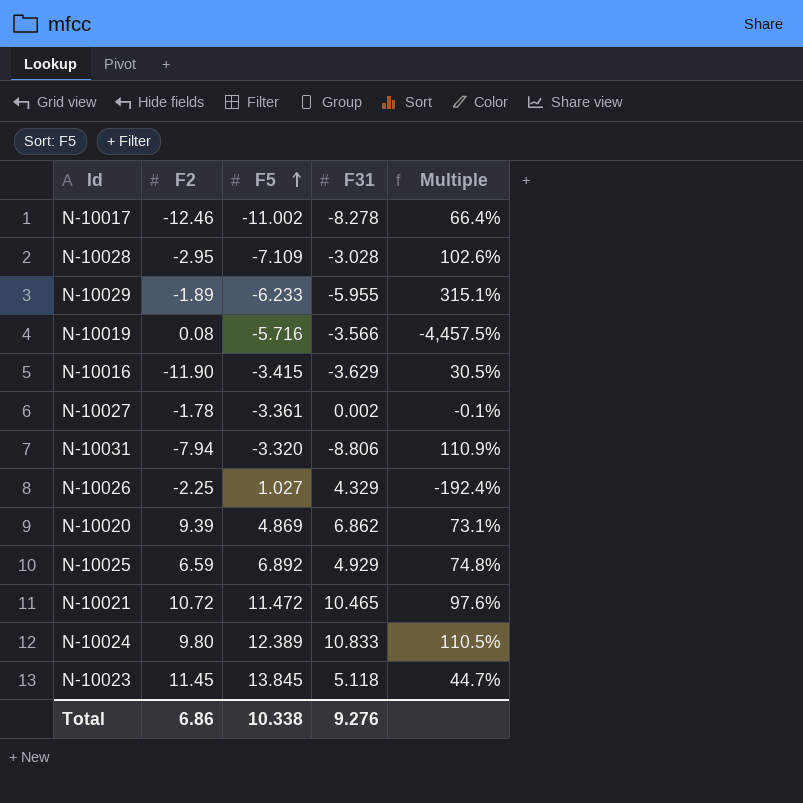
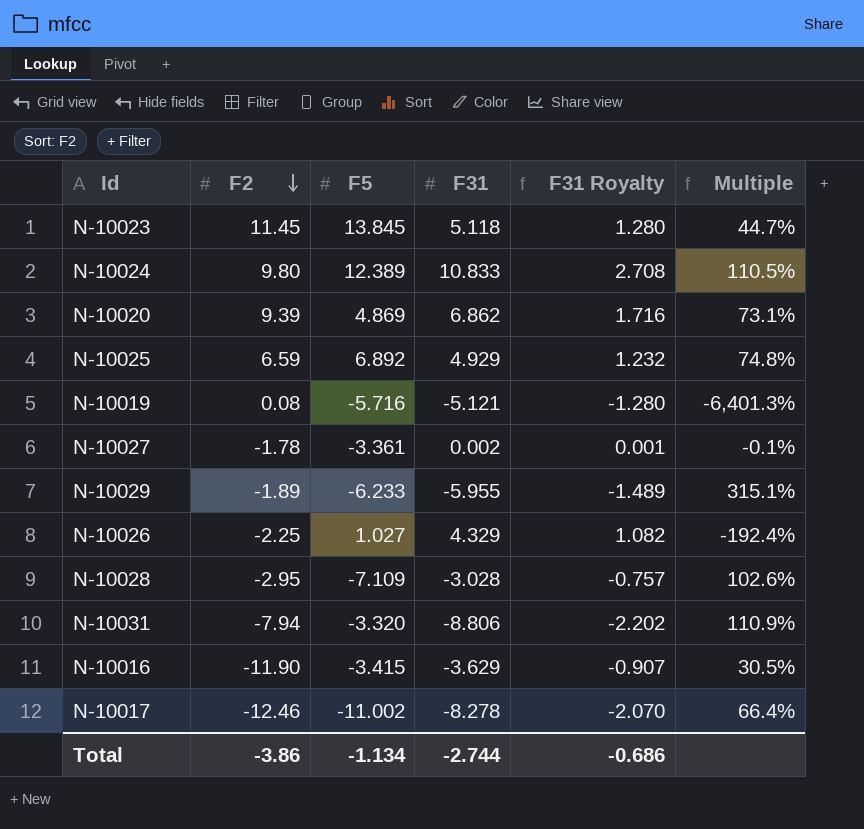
row order: F5 ascending -> F2 descending
column F31 Royalty | formula: none -> [F31] * 0.25
row N-10021: 10.72 | 11.472 | 10.465 | 97.6% -> none
N-10019 | F31: -3.566 -> -5.121
N-10019 | Multiple: -4,457.5% -> -6,401.3%
Total | F2: 6.86 -> -3.86
Total | F5: 10.338 -> -1.134
Total | F31: 9.276 -> -2.744

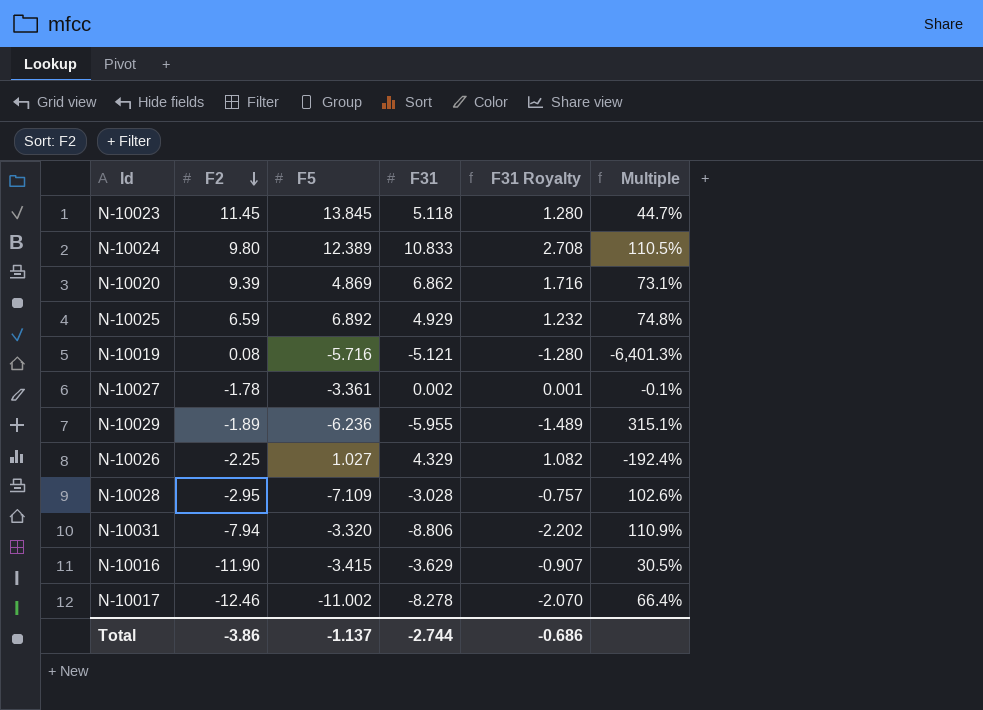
N-10029 | F5: -6.233 -> -6.236
Total | F5: -1.134 -> -1.137

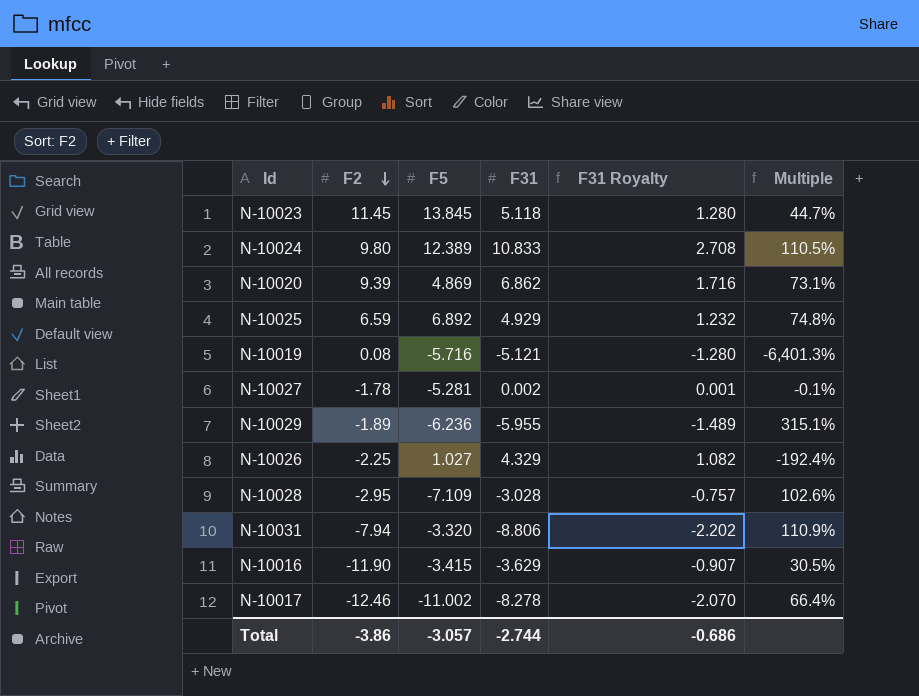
N-10027 | F5: -3.361 -> -5.281
Total | F5: -1.137 -> -3.057

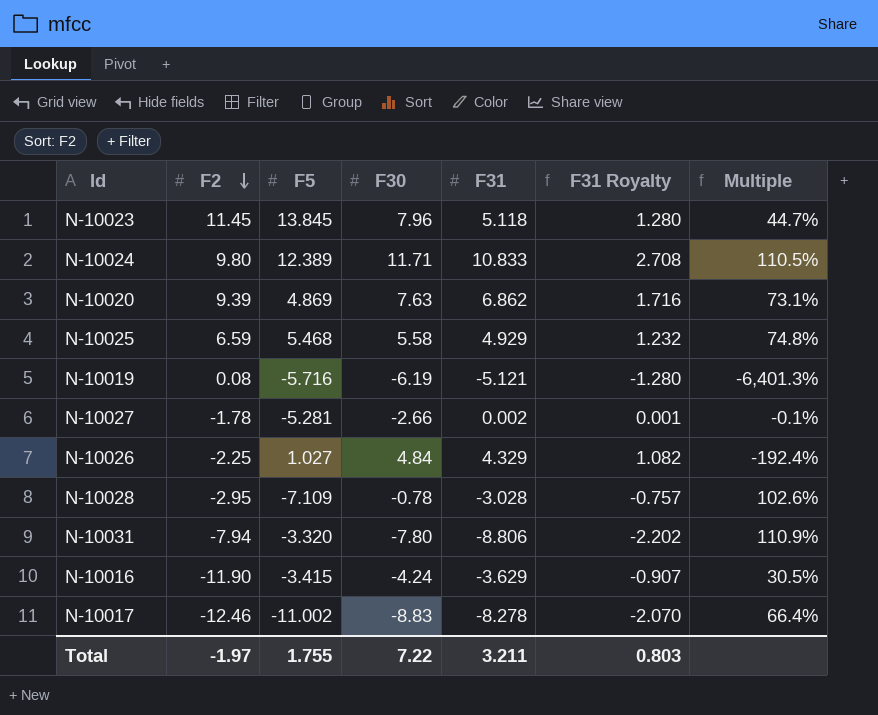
column F30 | position: none -> 4
row N-10029: -1.89 | -6.236 | -5.955 | -1.489 | 315.1% -> none
N-10025 | F5: 6.892 -> 5.468
Total | F2: -3.86 -> -1.97
Total | F5: -3.057 -> 1.755
Total | F31: -2.744 -> 3.211
Total | F31 Royalty: -0.686 -> 0.803

